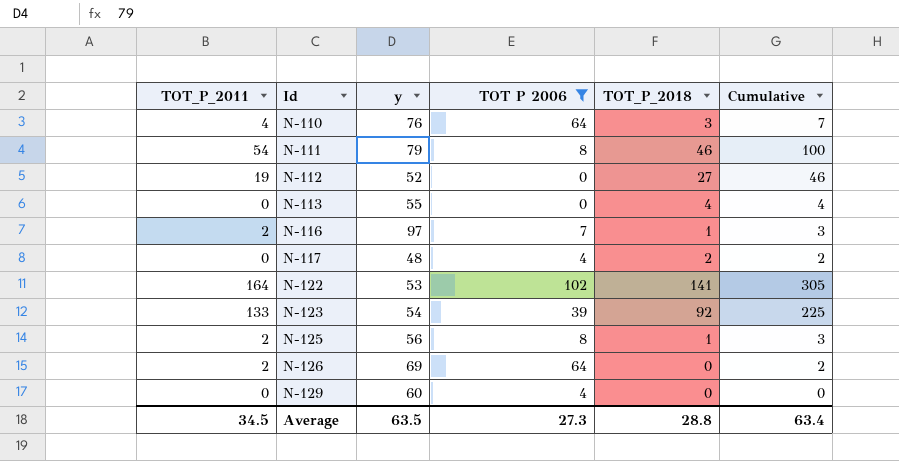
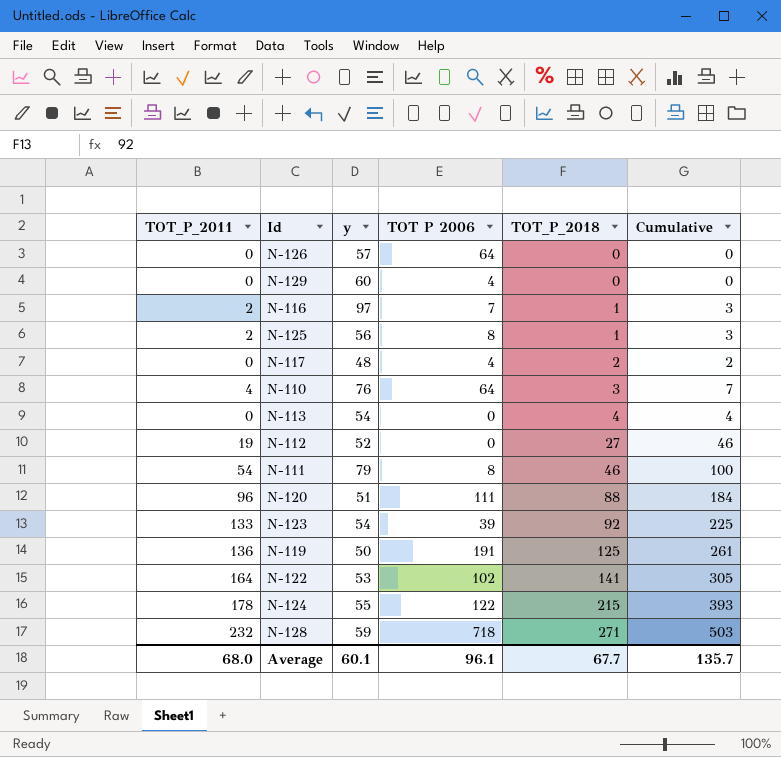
filter: TOT P 2006 <= 102 -> none
row order: Id ascending -> TOT_P_2018 ascending
N-126 | TOT_P_2011: 2 -> 0
N-126 | y: 69 -> 57
N-126 | Cumulative: 2 -> 0
N-113 | y: 55 -> 54
Average | TOT_P_2011: 34.5 -> 68.0
Average | y: 63.5 -> 60.1
Average | TOT P 2006: 27.3 -> 96.1
Average | TOT_P_2018: 28.8 -> 67.7
Average | Cumulative: 63.4 -> 135.7

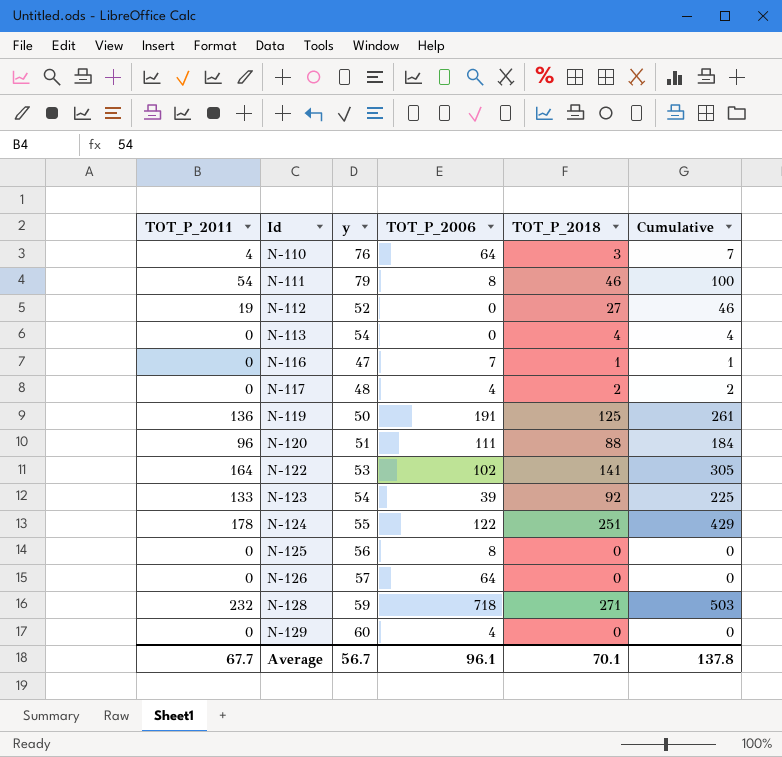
row order: TOT_P_2018 ascending -> Id ascending
column name: TOT P 2006 -> TOT_P_2006
N-116 | TOT_P_2011: 2 -> 0
N-116 | y: 97 -> 47
N-116 | Cumulative: 3 -> 1
N-124 | TOT_P_2018: 215 -> 251
N-124 | Cumulative: 393 -> 429
N-125 | TOT_P_2011: 2 -> 0
N-125 | TOT_P_2018: 1 -> 0
N-125 | Cumulative: 3 -> 0
Average | TOT_P_2011: 68.0 -> 67.7
Average | y: 60.1 -> 56.7
Average | TOT_P_2018: 67.7 -> 70.1
Average | Cumulative: 135.7 -> 137.8

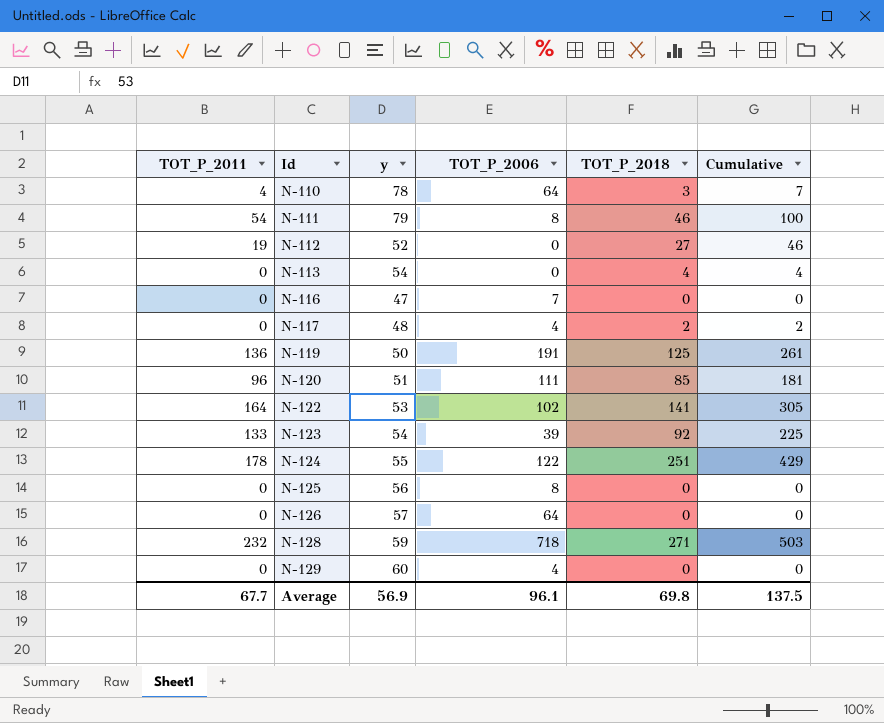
N-110 | y: 76 -> 78
N-116 | TOT_P_2018: 1 -> 0
N-116 | Cumulative: 1 -> 0
N-120 | TOT_P_2018: 88 -> 85
N-120 | Cumulative: 184 -> 181
Average | y: 56.7 -> 56.9
Average | TOT_P_2018: 70.1 -> 69.8
Average | Cumulative: 137.8 -> 137.5

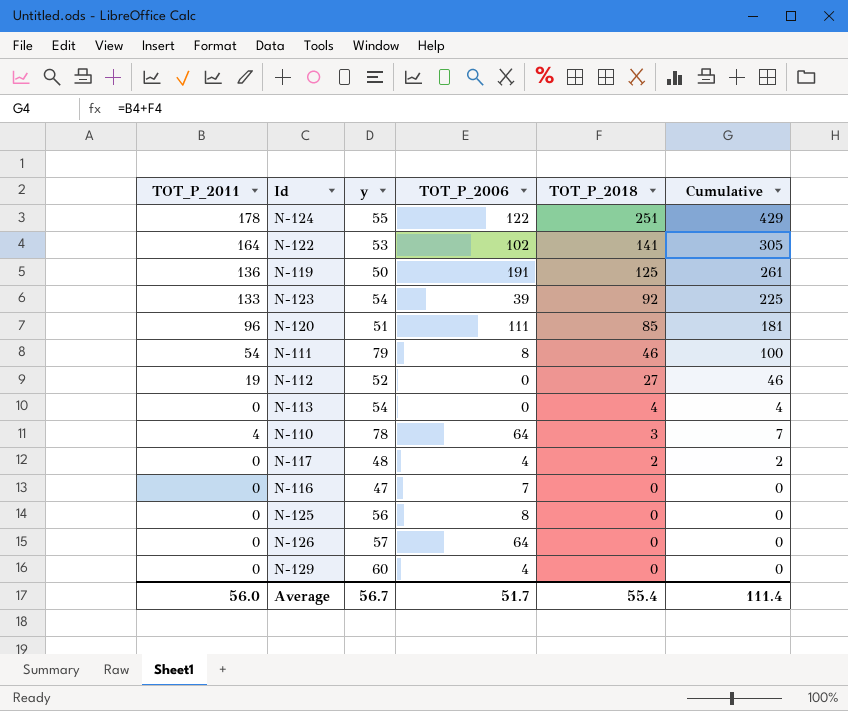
row order: Id ascending -> TOT_P_2018 descending
row N-128: 232 | 59 | 718 | 271 | 503 -> none
Average | TOT_P_2011: 67.7 -> 56.0
Average | y: 56.9 -> 56.7
Average | TOT_P_2006: 96.1 -> 51.7
Average | TOT_P_2018: 69.8 -> 55.4
Average | Cumulative: 137.5 -> 111.4

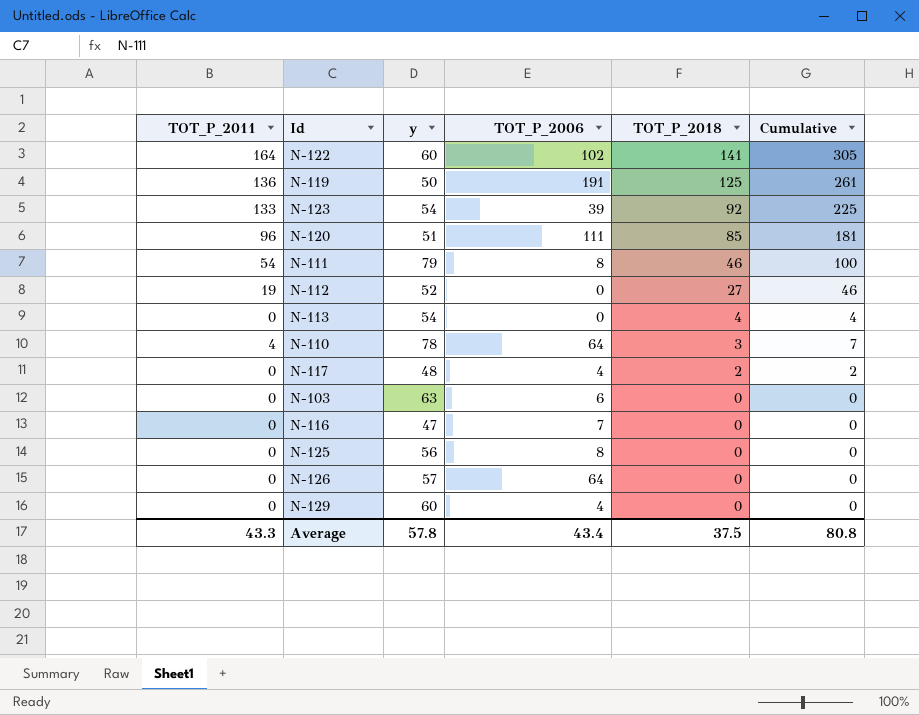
row N-124: 178 | 55 | 122 | 251 | 429 -> none
N-122 | y: 53 -> 60
row N-103: none -> 0 | 63 | 6 | 0 | 0
Average | TOT_P_2011: 56.0 -> 43.3
Average | y: 56.7 -> 57.8
Average | TOT_P_2006: 51.7 -> 43.4
Average | TOT_P_2018: 55.4 -> 37.5
Average | Cumulative: 111.4 -> 80.8

